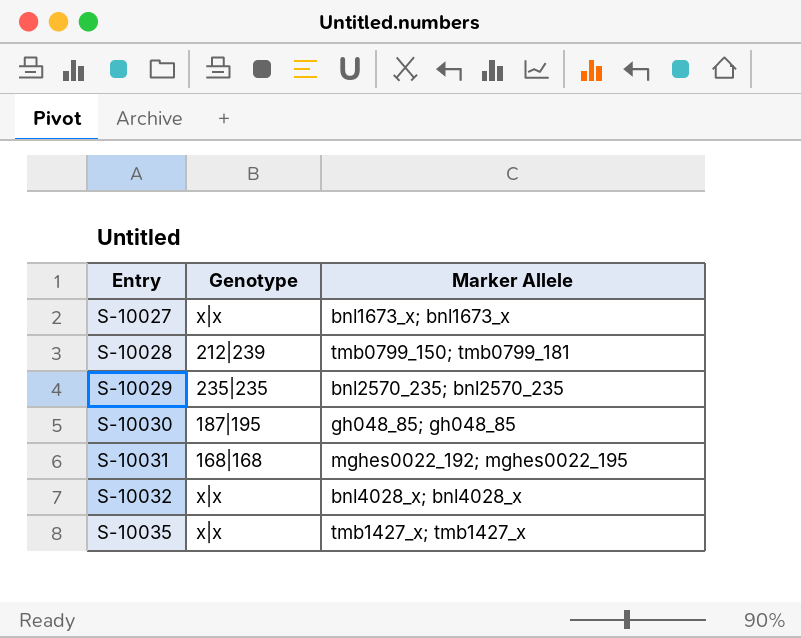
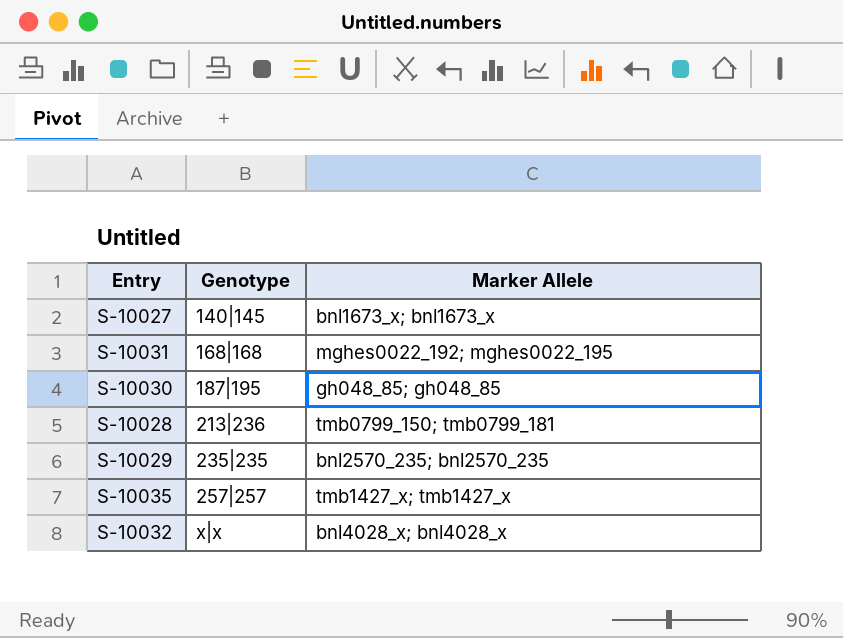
row order: Entry ascending -> Genotype ascending
S-10027 | Genotype: x|x -> 140|145
S-10028 | Genotype: 212|239 -> 213|236
S-10035 | Genotype: x|x -> 257|257

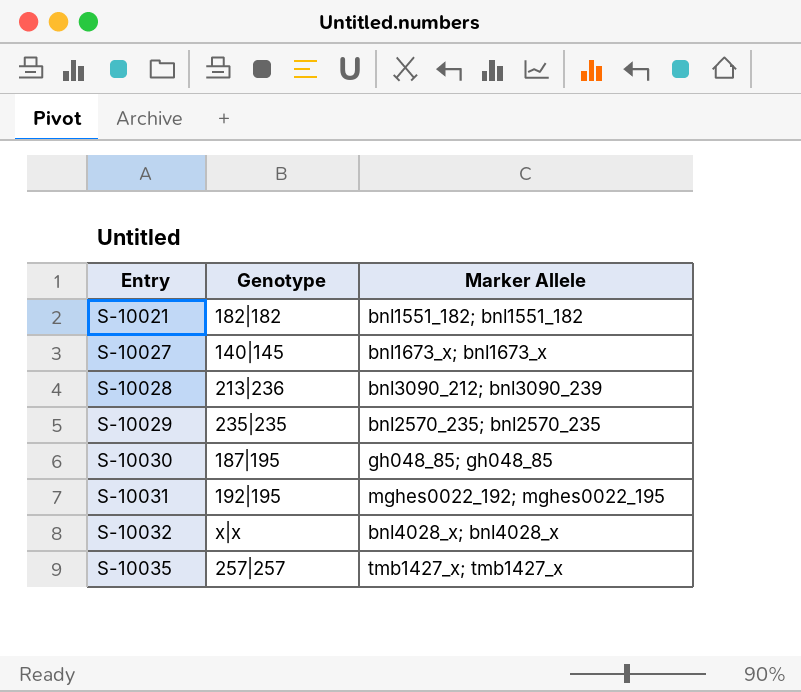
row order: Genotype ascending -> Entry ascending
row S-10021: none -> 182|182 | bnl1551_182; bnl1551_182
S-10028 | Marker Allele: tmb0799_150; tmb0799_181 -> bnl3090_212; bnl3090_239
S-10031 | Genotype: 168|168 -> 192|195

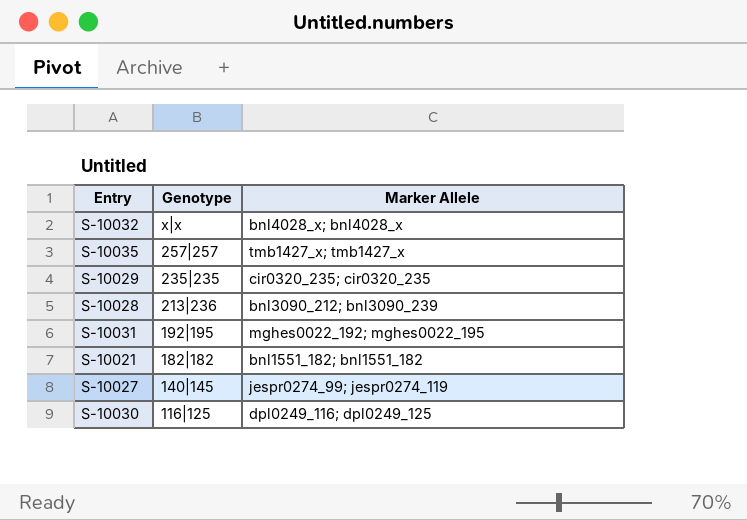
row order: Entry ascending -> Genotype descending
S-10029 | Marker Allele: bnl2570_235; bnl2570_235 -> cir0320_235; cir0320_235
S-10027 | Marker Allele: bnl1673_x; bnl1673_x -> jespr0274_99; jespr0274_119
S-10030 | Genotype: 187|195 -> 116|125
S-10030 | Marker Allele: gh048_85; gh048_85 -> dpl0249_116; dpl0249_125

